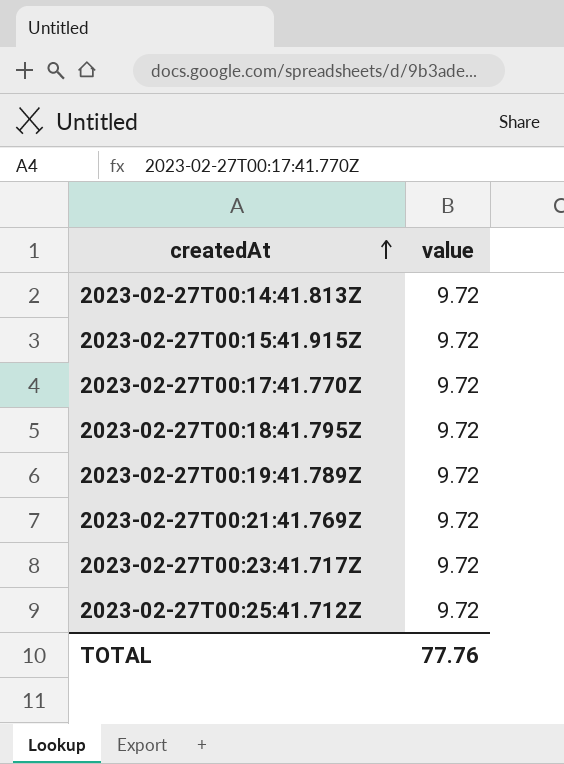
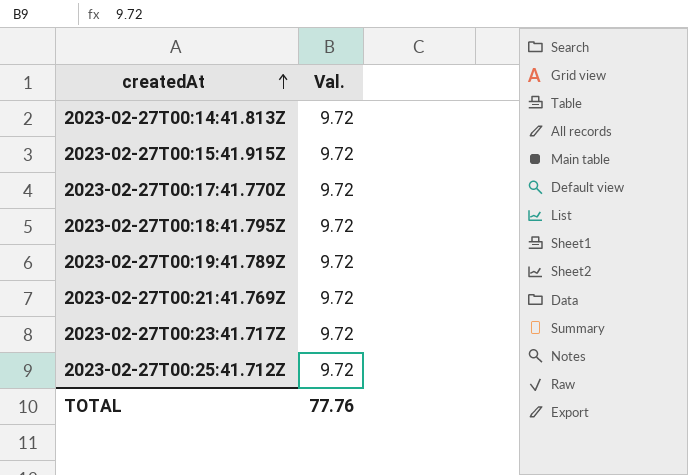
column name: value -> Val.

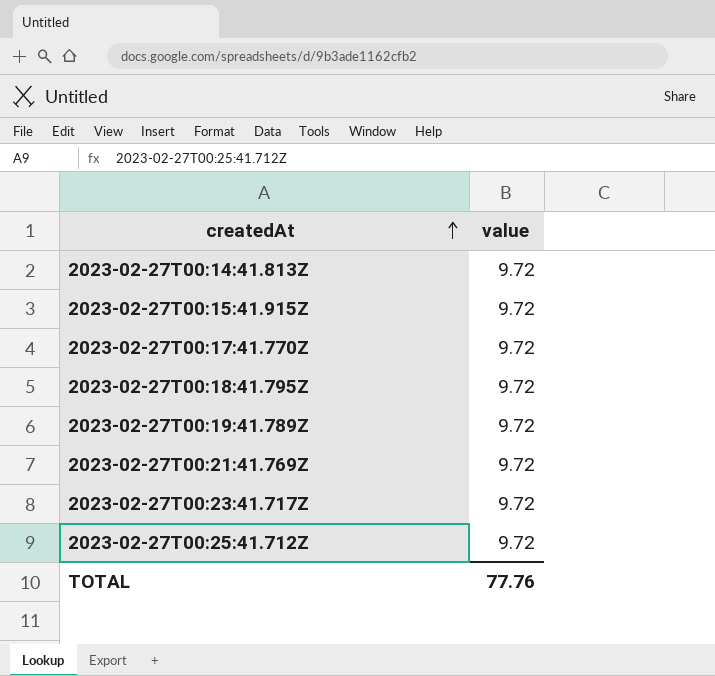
column name: Val. -> value

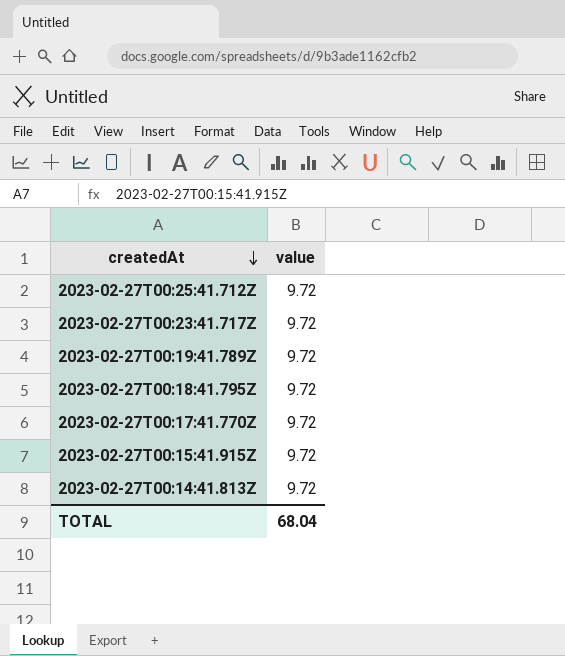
row order: createdAt ascending -> createdAt descending
row 2023-02-27T00:21:41.769Z: 9.72 -> none
TOTAL | value: 77.76 -> 68.04

